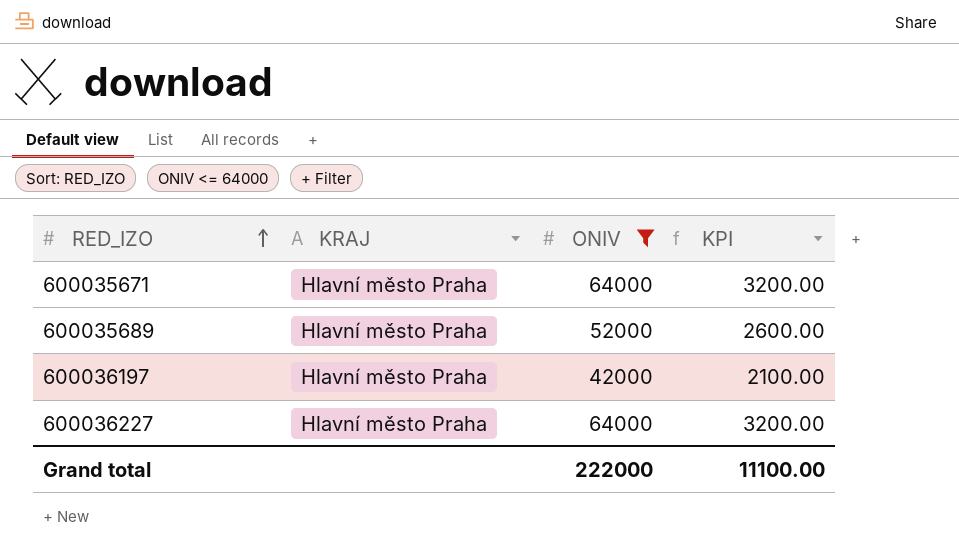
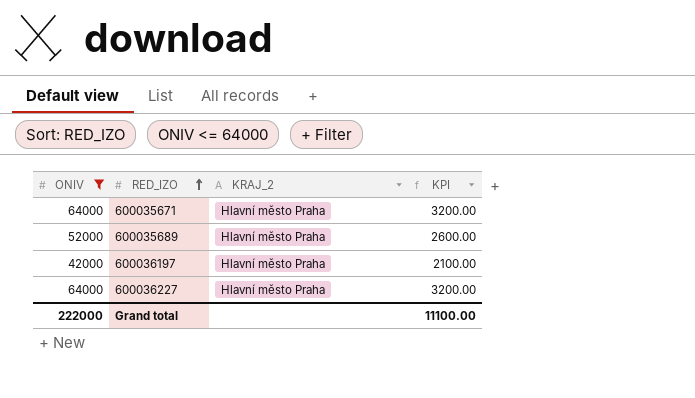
column ONIV | position: 3 -> 1
column name: KRAJ -> KRAJ_2

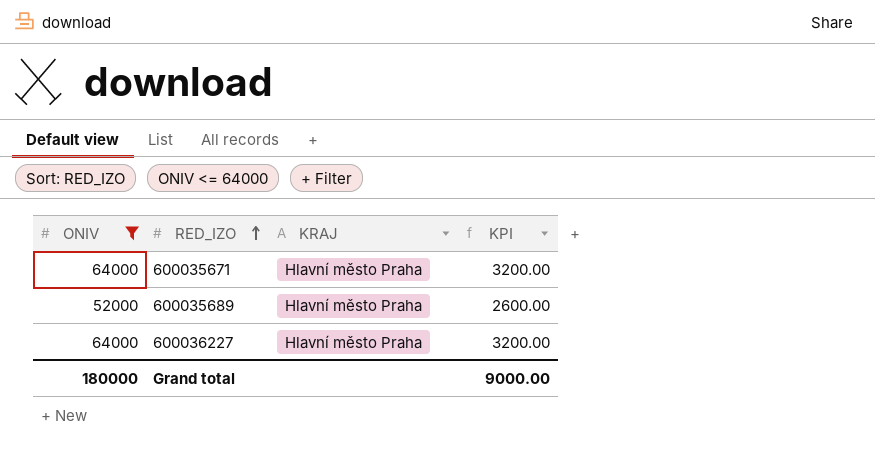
column name: KRAJ_2 -> KRAJ
row 600036197: 42000 | Hlavní město Praha | 2100.00 -> none
Grand total | ONIV: 222000 -> 180000
Grand total | KPI: 11100.00 -> 9000.00

